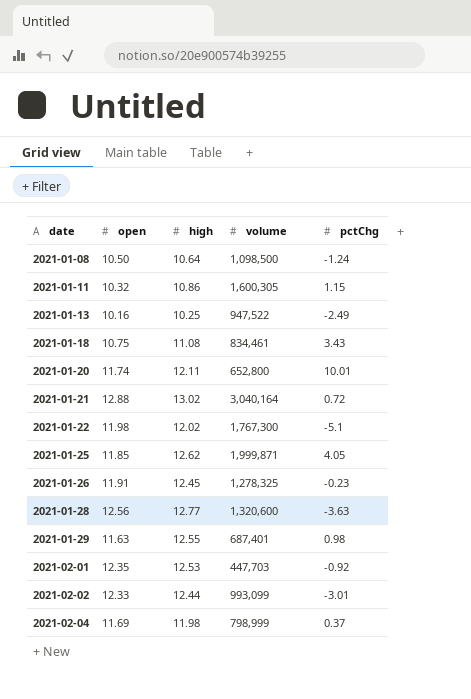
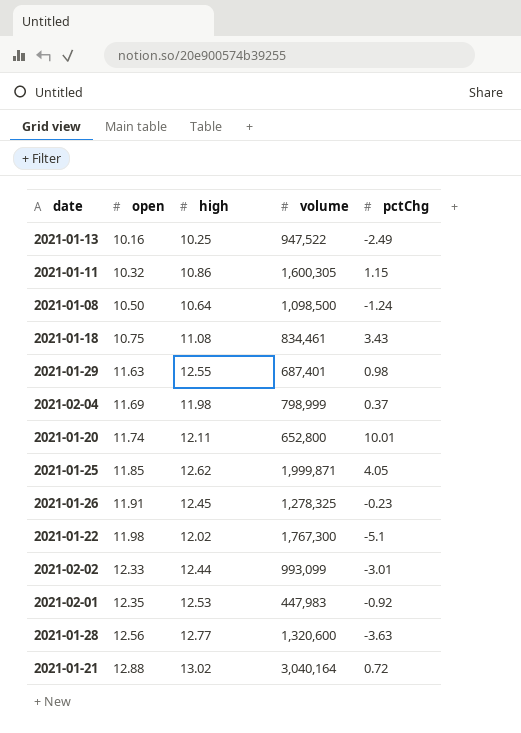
row order: date ascending -> open ascending
2021-02-01 | volume: 447,703 -> 447,983

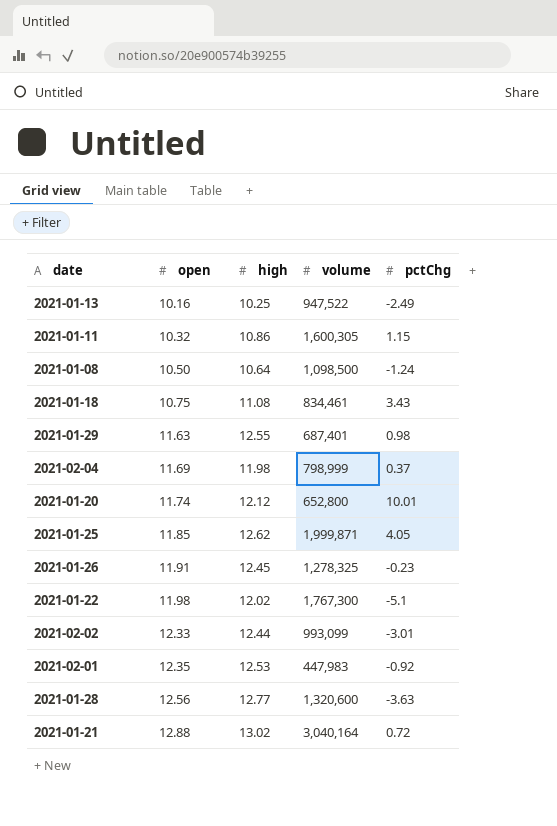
2021-01-20 | high: 12.11 -> 12.12

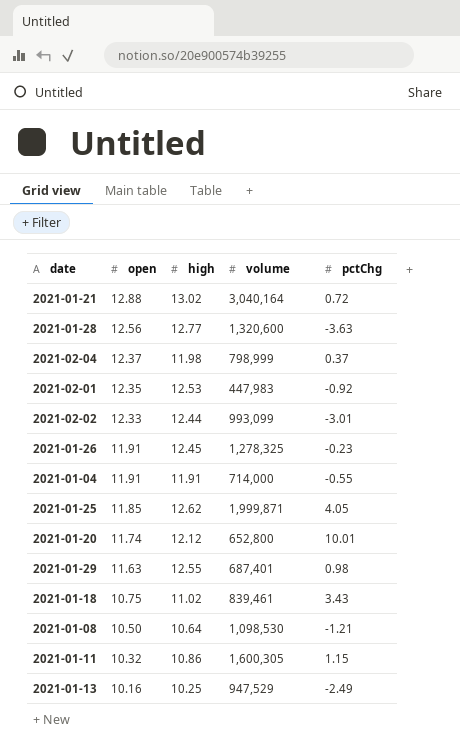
row order: open ascending -> open descending
row 2021-01-22: 11.98 | 12.02 | 1,767,300 | -5.1 -> none
2021-02-04 | open: 11.69 -> 12.37
row 2021-01-04: none -> 11.91 | 11.91 | 714,000 | -0.55
2021-01-18 | high: 11.08 -> 11.02
2021-01-18 | volume: 834,461 -> 839,461
2021-01-08 | volume: 1,098,500 -> 1,098,530
2021-01-08 | pctChg: -1.24 -> -1.21
2021-01-13 | volume: 947,522 -> 947,529

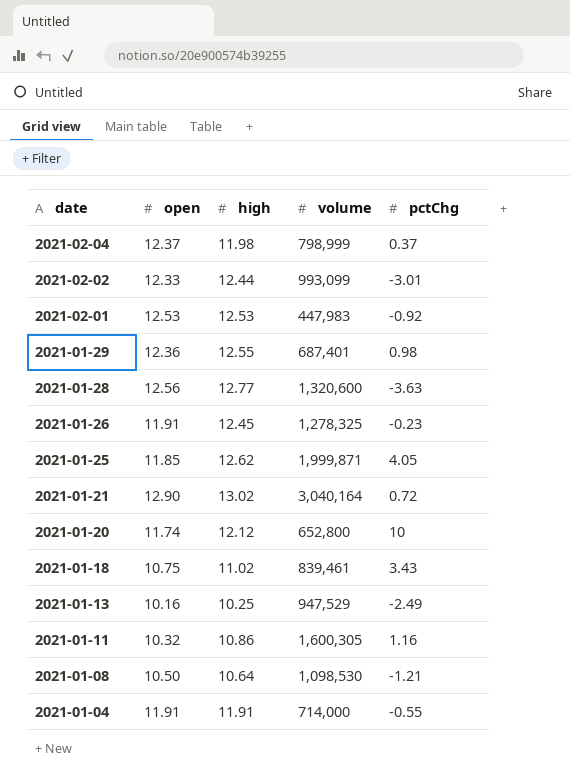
row order: open descending -> date descending
2021-02-01 | open: 12.35 -> 12.53
2021-01-29 | open: 11.63 -> 12.36
2021-01-21 | open: 12.88 -> 12.90
2021-01-20 | pctChg: 10.01 -> 10
2021-01-11 | pctChg: 1.15 -> 1.16

